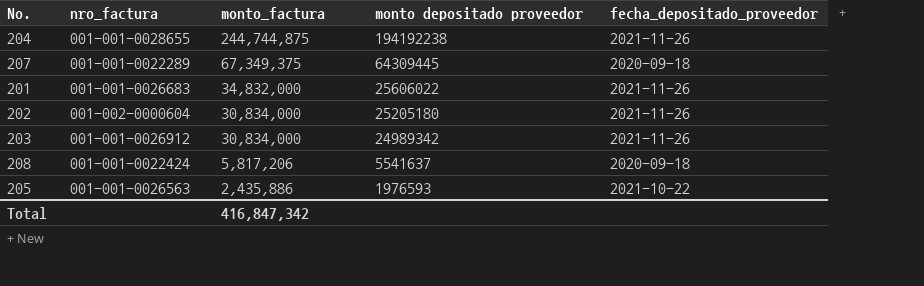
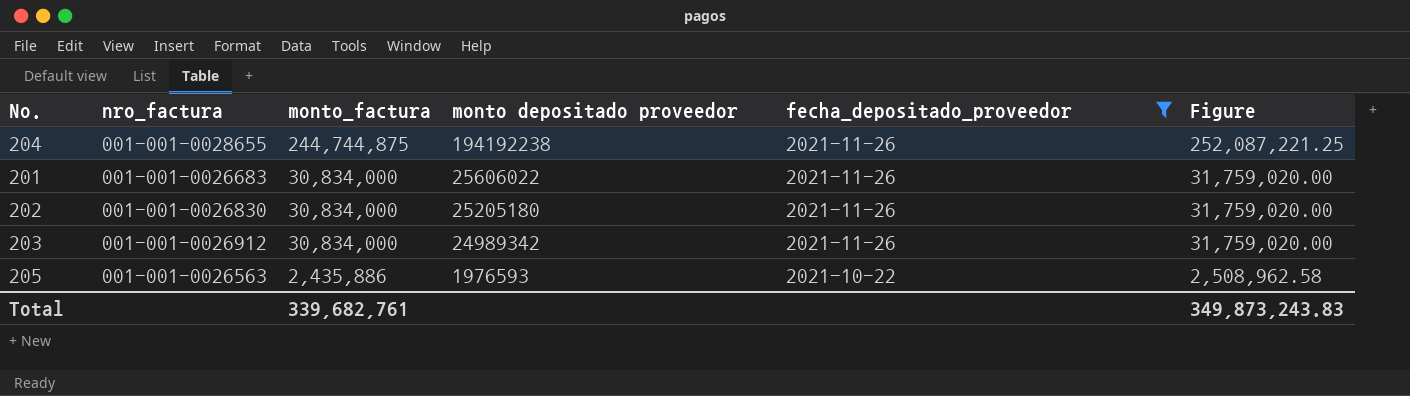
filter: none -> fecha_depositado_proveedor != 2020-09-18
column Figure | formula: none -> [monto_factura] * 1.03
201 | monto_factura: 34,832,000 -> 30,834,000
202 | nro_factura: 001-002-0000604 -> 001-001-0026830
Total | monto_factura: 416,847,342 -> 339,682,761

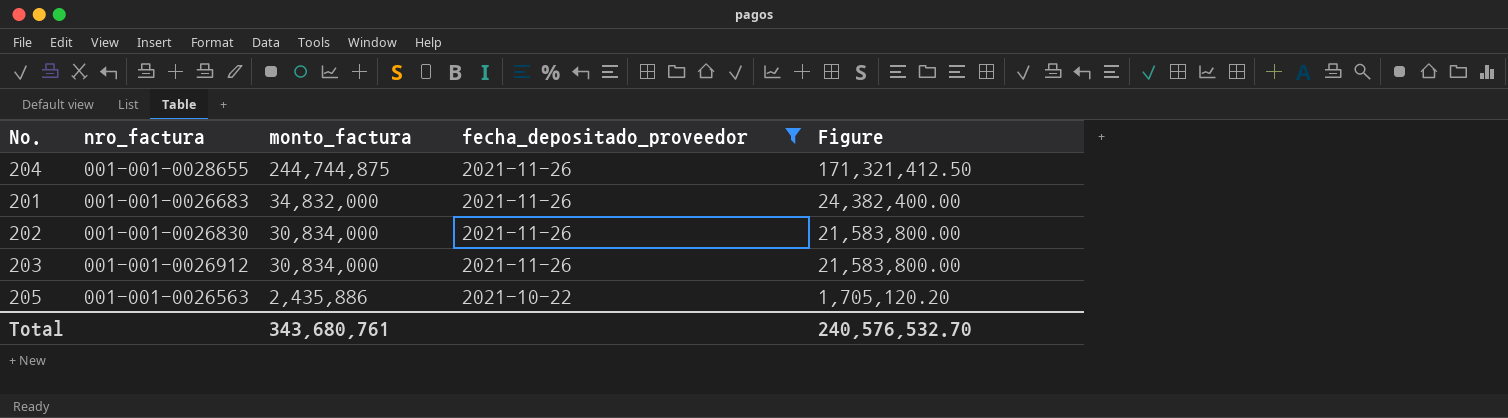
column monto depositado proveedor | position: 4 -> none
column Figure | formula: [monto_factura] * 1.03 -> [monto_factura] * 0.7
201 | monto_factura: 30,834,000 -> 34,832,000
Total | monto_factura: 339,682,761 -> 343,680,761
Total | Figure: 349,873,243.83 -> 240,576,532.70

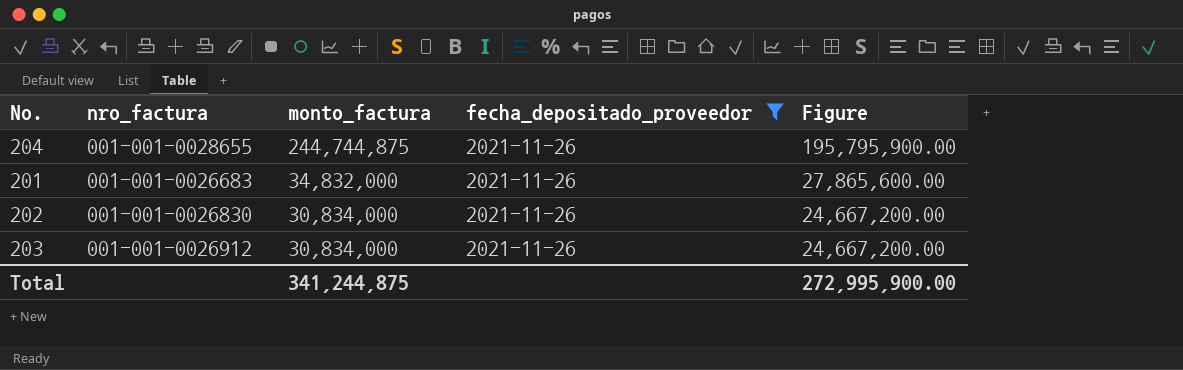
column Figure | formula: [monto_factura] * 0.7 -> [monto_factura] * 0.8
row 205: 001-001-0026563 | 2,435,886 | 2021-10-22 | 1,705,120.20 -> none
Total | monto_factura: 343,680,761 -> 341,244,875
Total | Figure: 240,576,532.70 -> 272,995,900.00

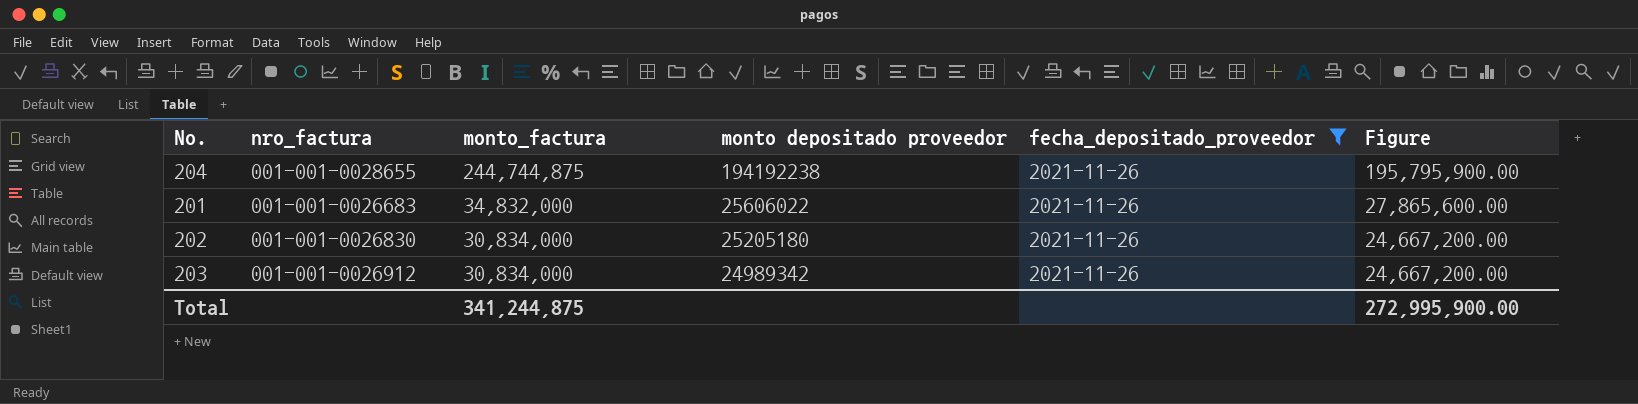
column monto depositado proveedor | position: none -> 4

